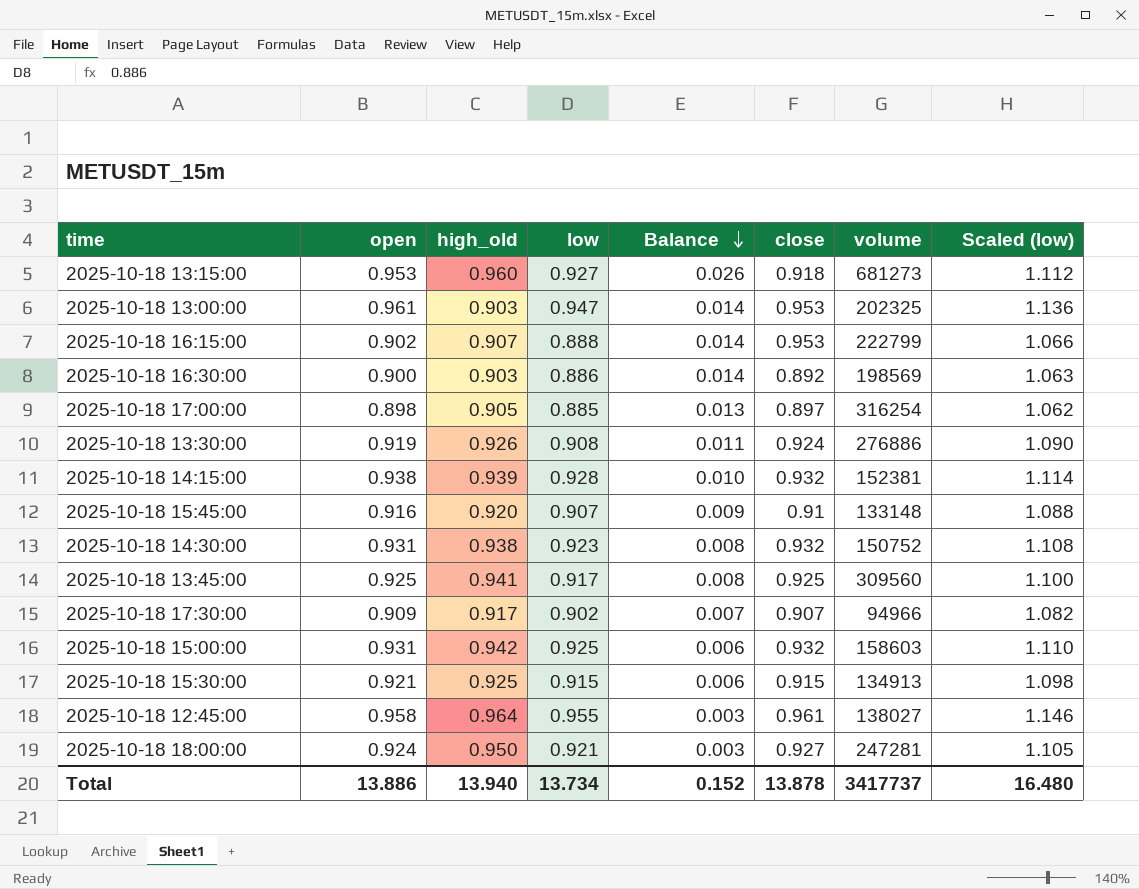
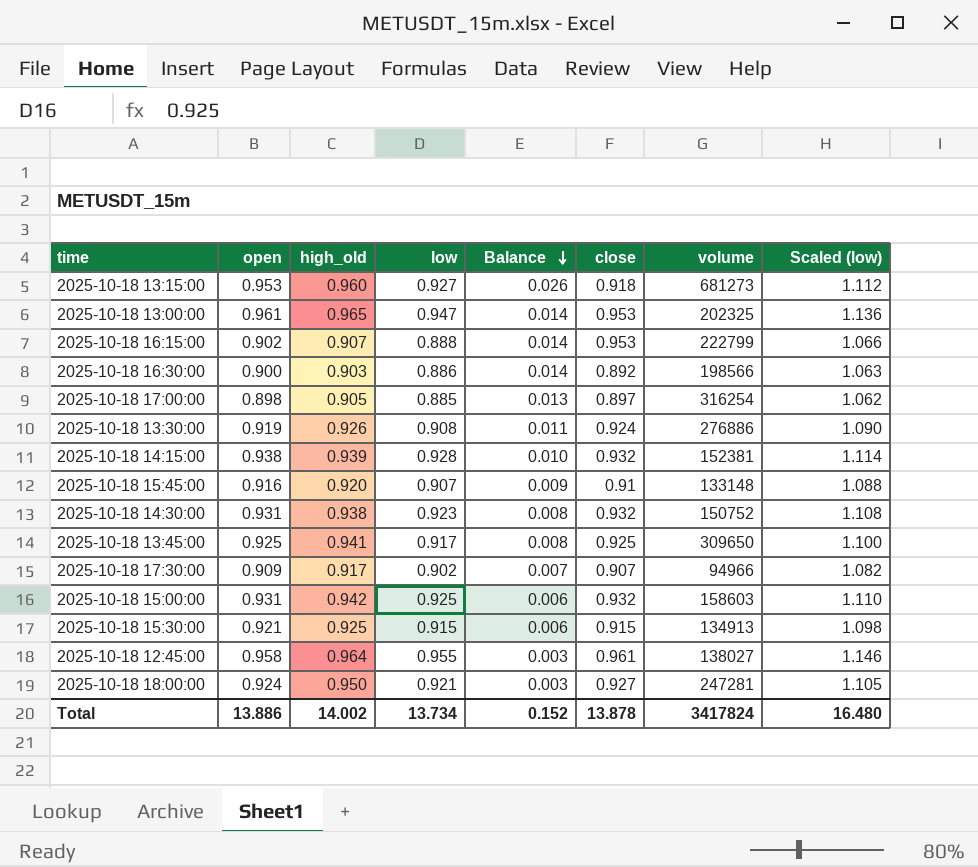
2025-10-18 13:00:00 | high_old: 0.903 -> 0.965
2025-10-18 16:30:00 | volume: 198569 -> 198566
2025-10-18 13:45:00 | volume: 309560 -> 309650
Total | high_old: 13.940 -> 14.002
Total | volume: 3417737 -> 3417824

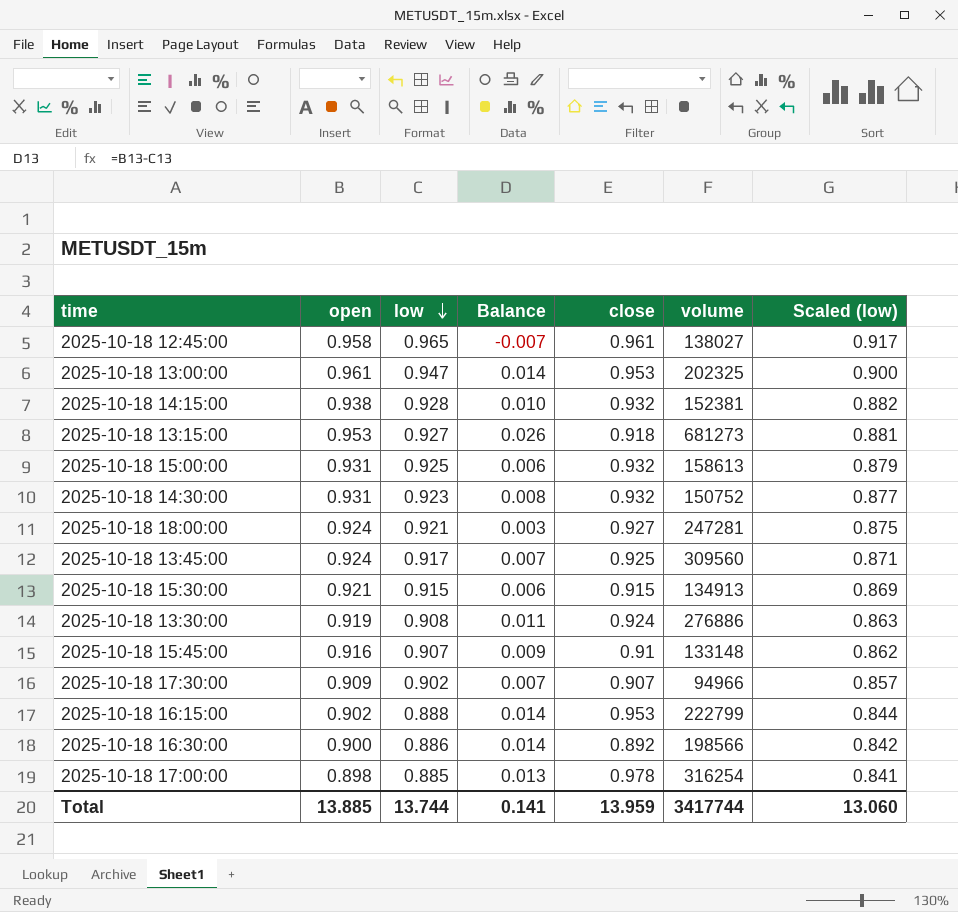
row order: Balance descending -> low descending
column high_old | position: 3 -> none
column Scaled (low) | formula: [low] * 1.2 -> [low] * 0.95
2025-10-18 12:45:00 | low: 0.955 -> 0.965
2025-10-18 12:45:00 | Balance: 0.003 -> -0.007
2025-10-18 15:00:00 | volume: 158603 -> 158613
2025-10-18 13:45:00 | open: 0.925 -> 0.924
2025-10-18 13:45:00 | Balance: 0.008 -> 0.007
2025-10-18 13:45:00 | volume: 309650 -> 309560
2025-10-18 17:00:00 | close: 0.897 -> 0.978
Total | open: 13.886 -> 13.885
Total | low: 13.734 -> 13.744
Total | Balance: 0.152 -> 0.141
Total | close: 13.878 -> 13.959
Total | volume: 3417824 -> 3417744
Total | Scaled (low): 16.480 -> 13.060

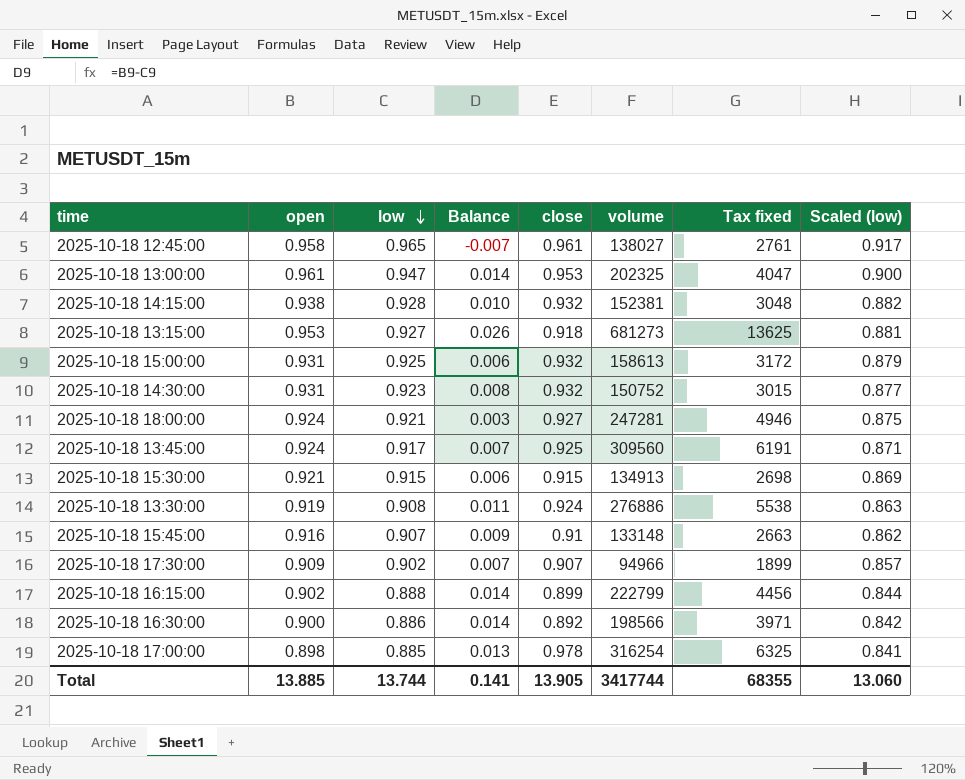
column Tax fixed | formula: none -> [volume] * 0.02
2025-10-18 16:15:00 | close: 0.953 -> 0.899
Total | close: 13.959 -> 13.905

